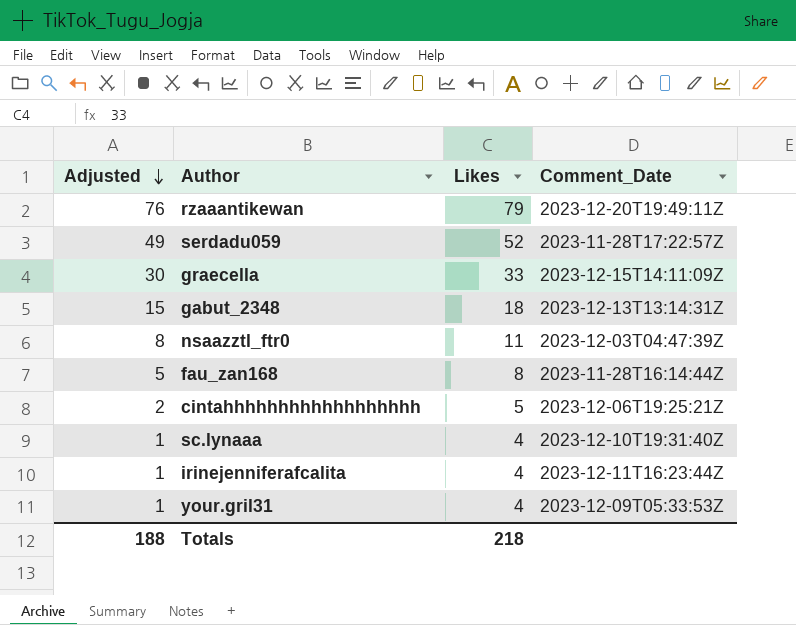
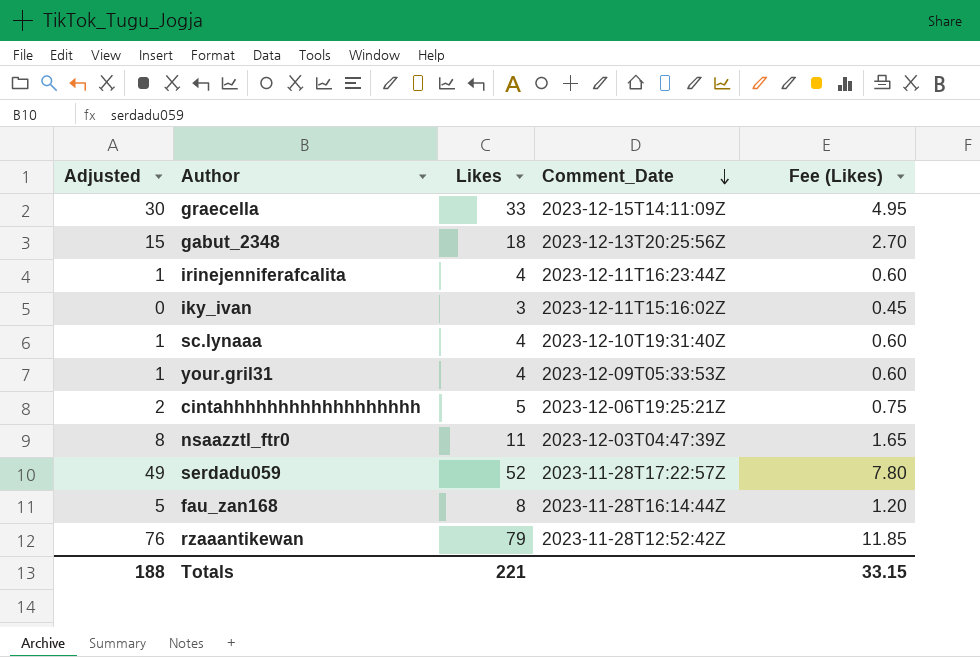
row order: Adjusted descending -> Comment_Date descending
column Fee (Likes) | formula: none -> [Likes] * 0.15
gabut_2348 | Comment_Date: 2023-12-13T13:14:31Z -> 2023-12-13T20:25:56Z
row iky_ivan: none -> 0 | 3 | 2023-12-11T15:16:02Z | 0.45
rzaaantikewan | Comment_Date: 2023-12-20T19:49:11Z -> 2023-11-28T12:52:42Z
Totals | Likes: 218 -> 221

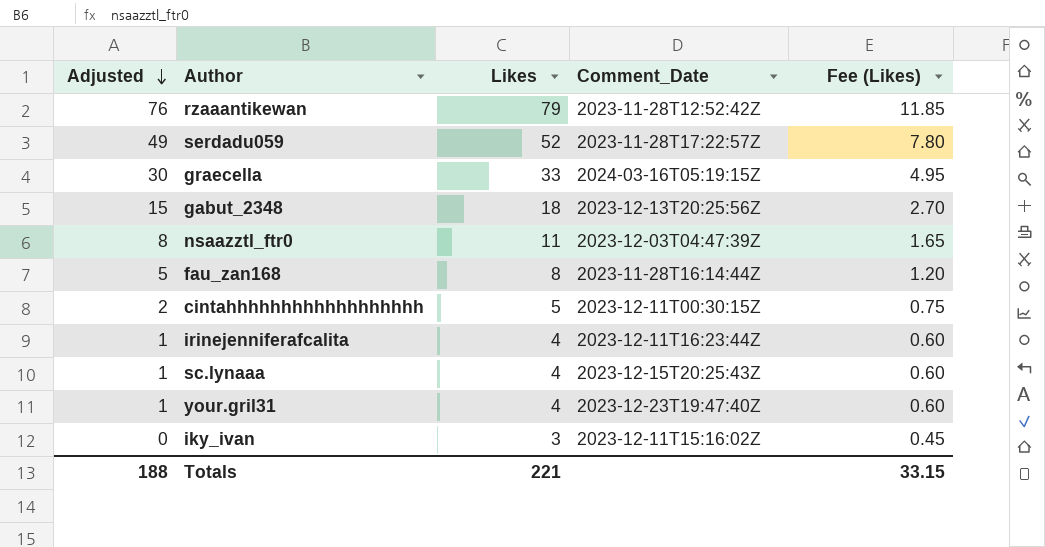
row order: Comment_Date descending -> Adjusted descending
graecella | Comment_Date: 2023-12-15T14:11:09Z -> 2024-03-16T05:19:15Z
cintahhhhhhhhhhhhhhhhhh | Comment_Date: 2023-12-06T19:25:21Z -> 2023-12-11T00:30:15Z
sc.lynaaa | Comment_Date: 2023-12-10T19:31:40Z -> 2023-12-15T20:25:43Z
your.gril31 | Comment_Date: 2023-12-09T05:33:53Z -> 2023-12-23T19:47:40Z

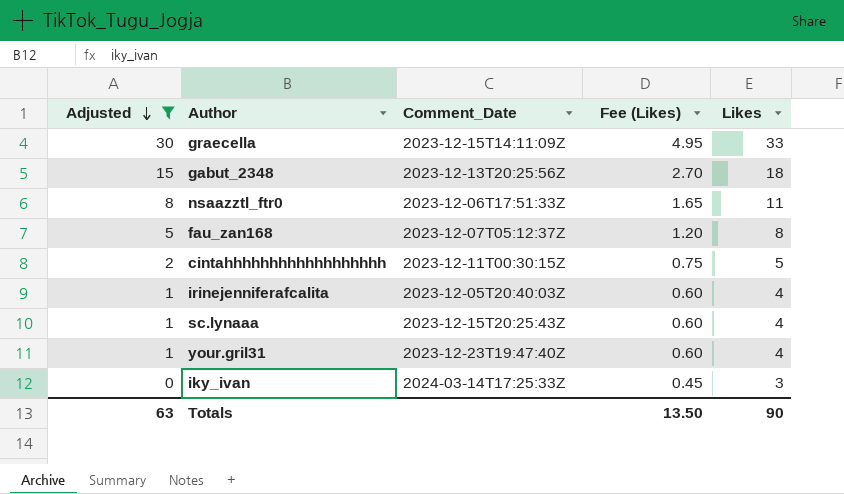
filter: none -> Adjusted <= 30
column Likes | position: 3 -> 5
graecella | Comment_Date: 2024-03-16T05:19:15Z -> 2023-12-15T14:11:09Z
nsaazztl_ftr0 | Comment_Date: 2023-12-03T04:47:39Z -> 2023-12-06T17:51:33Z
fau_zan168 | Comment_Date: 2023-11-28T16:14:44Z -> 2023-12-07T05:12:37Z
irinejenniferafcalita | Comment_Date: 2023-12-11T16:23:44Z -> 2023-12-05T20:40:03Z
iky_ivan | Comment_Date: 2023-12-11T15:16:02Z -> 2024-03-14T17:25:33Z
Totals | Adjusted: 188 -> 63
Totals | Fee (Likes): 33.15 -> 13.50
Totals | Likes: 221 -> 90

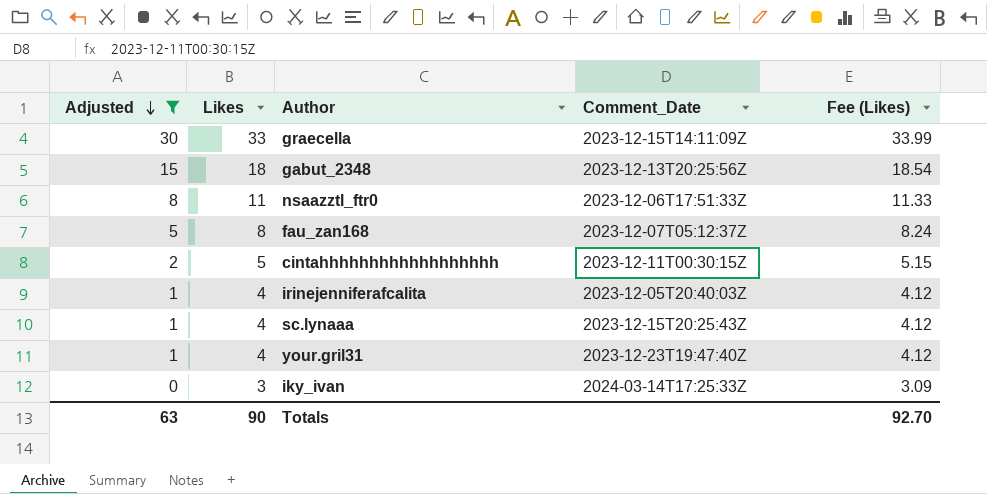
column Likes | position: 5 -> 2
column Fee (Likes) | formula: [Likes] * 0.15 -> [Likes] * 1.03
Totals | Fee (Likes): 13.50 -> 92.70

